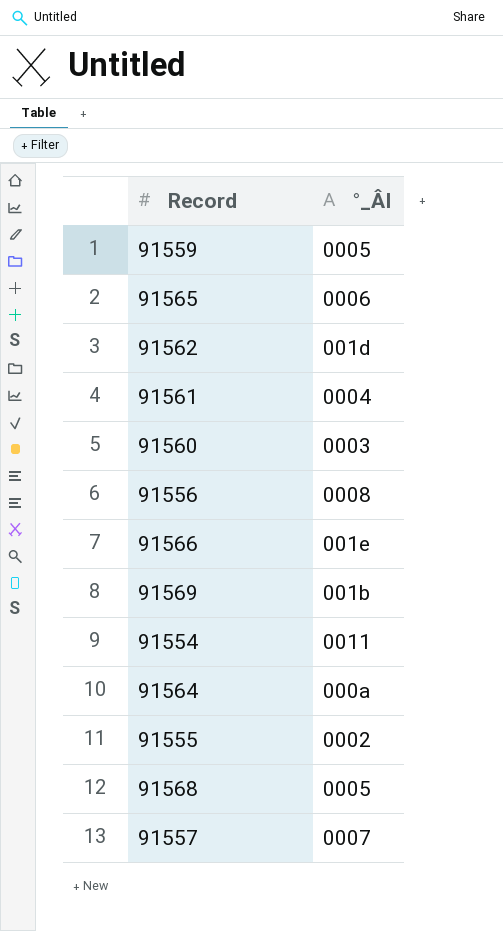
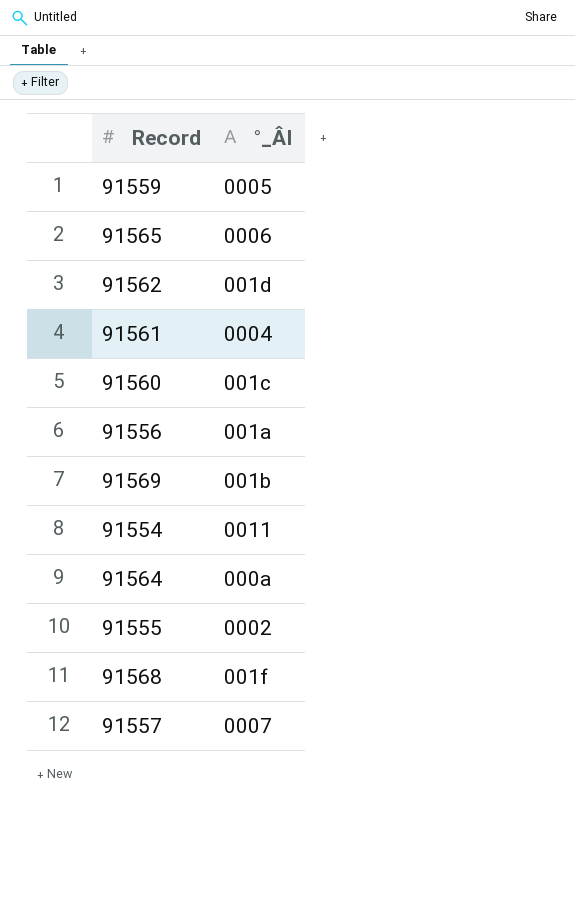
row 91566: 001e -> none
91560 | °_ÂI: 0003 -> 001c
91556 | °_ÂI: 0008 -> 001a
91568 | °_ÂI: 0005 -> 001f

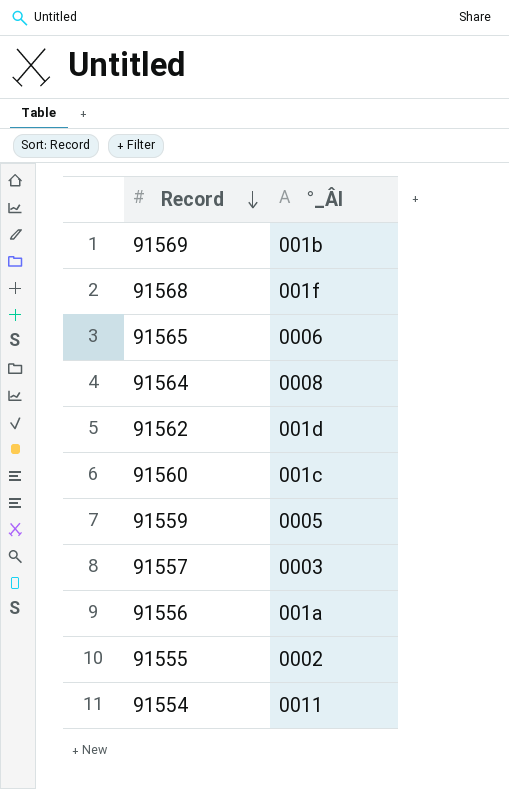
row order: none -> Record descending
row 91561: 0004 -> none
91564 | °_ÂI: 000a -> 0008
91557 | °_ÂI: 0007 -> 0003

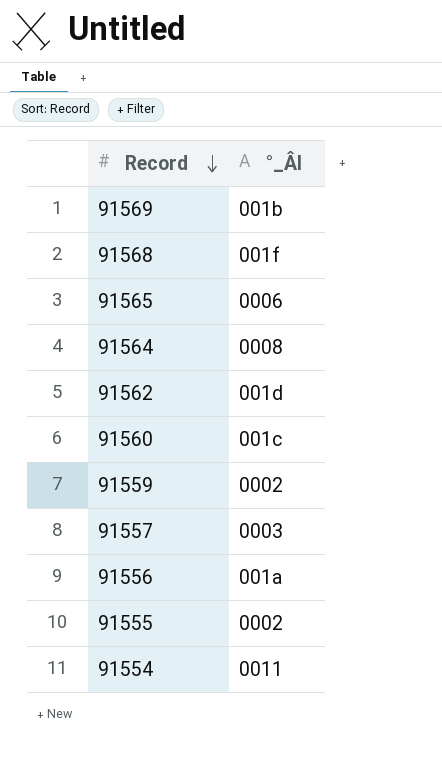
91559 | °_ÂI: 0005 -> 0002

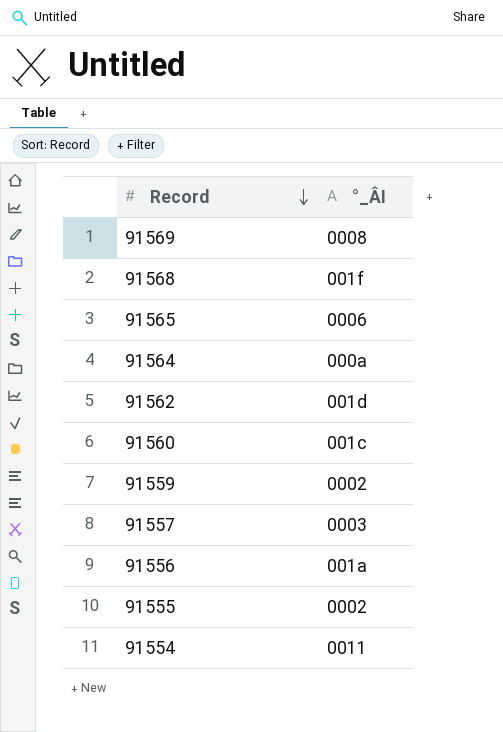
91569 | °_ÂI: 001b -> 0008
91564 | °_ÂI: 0008 -> 000a

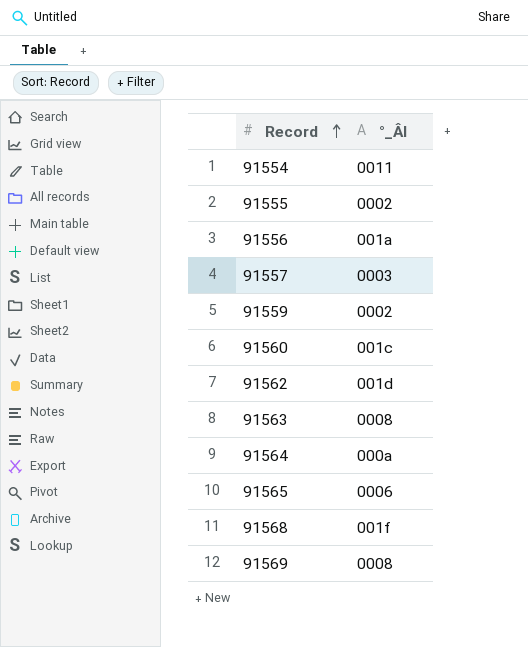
row order: Record descending -> Record ascending
row 91563: none -> 0008

